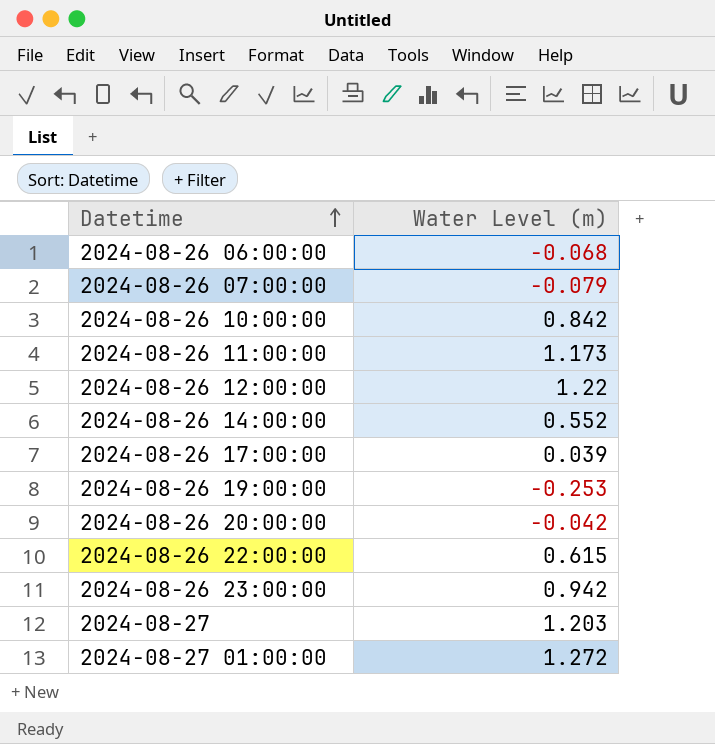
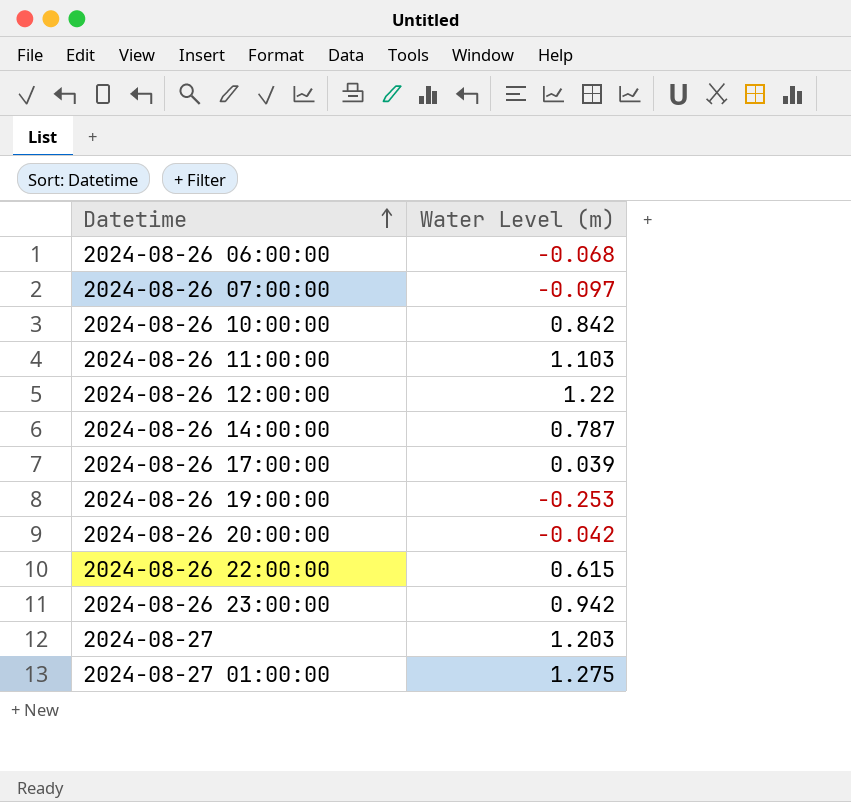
2024-08-26 07:00:00 | Water Level (m): -0.079 -> -0.097
2024-08-26 11:00:00 | Water Level (m): 1.173 -> 1.103
2024-08-26 14:00:00 | Water Level (m): 0.552 -> 0.787
2024-08-27 01:00:00 | Water Level (m): 1.272 -> 1.275

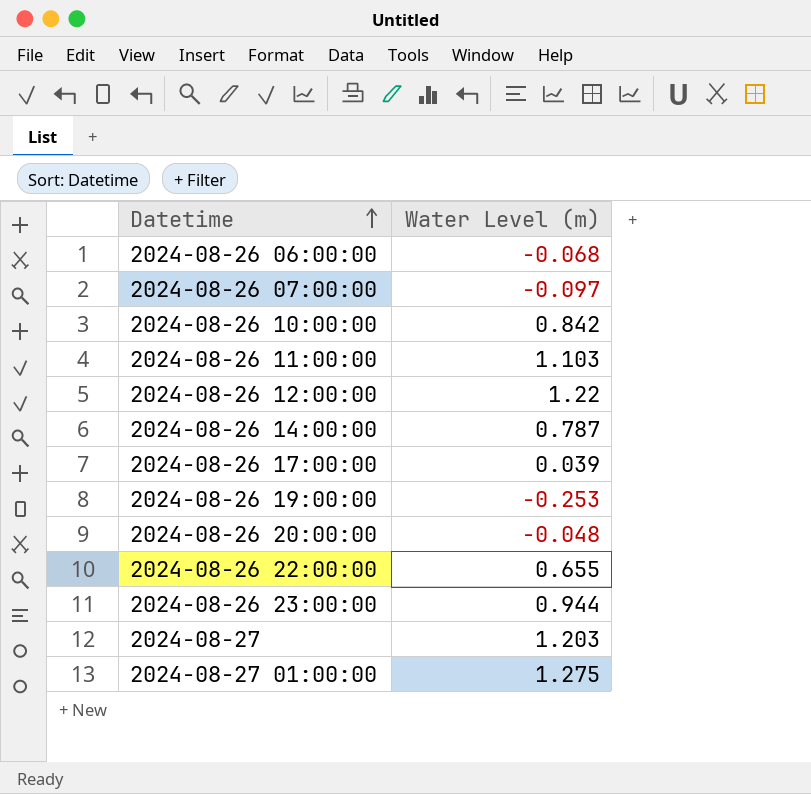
2024-08-26 20:00:00 | Water Level (m): -0.042 -> -0.048
2024-08-26 22:00:00 | Water Level (m): 0.615 -> 0.655
2024-08-26 23:00:00 | Water Level (m): 0.942 -> 0.944

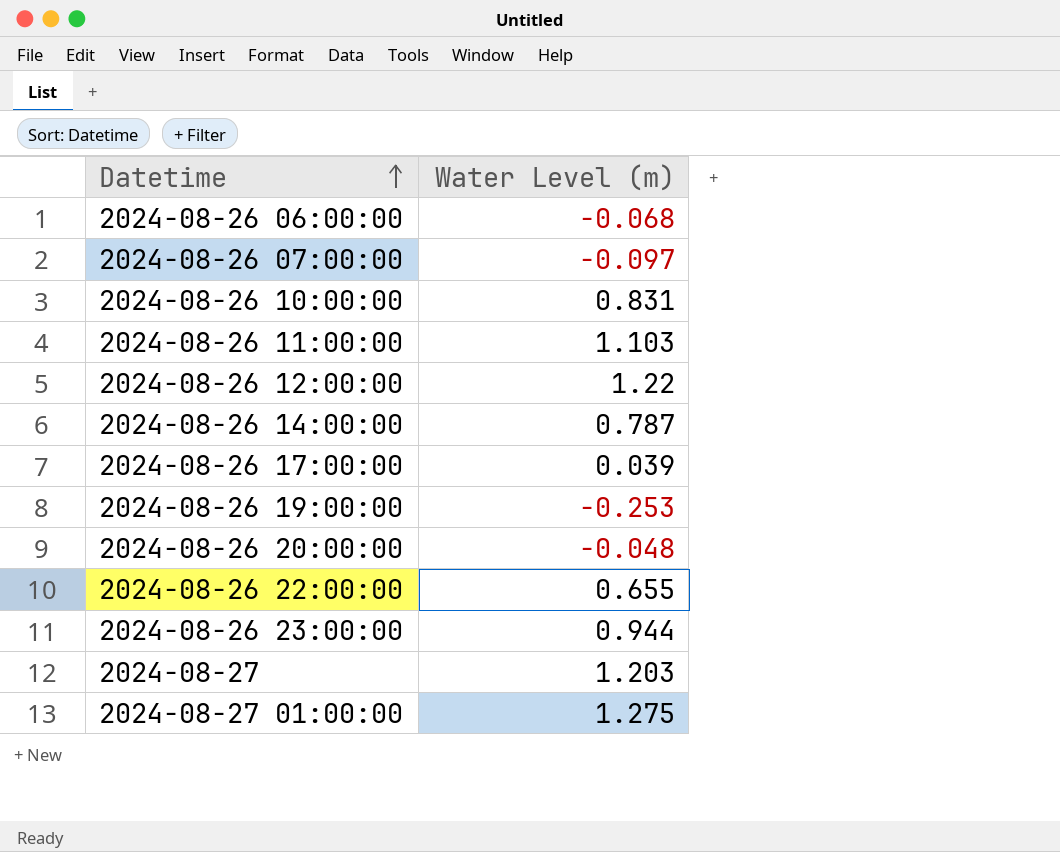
2024-08-26 10:00:00 | Water Level (m): 0.842 -> 0.831

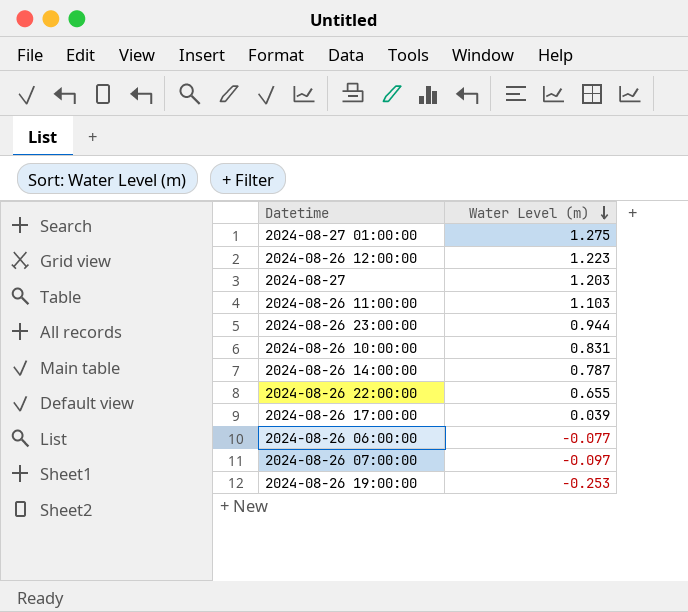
row order: Datetime ascending -> Water Level (m) descending
row 2024-08-26 20:00:00: -0.048 -> none
2024-08-26 12:00:00 | Water Level (m): 1.22 -> 1.223
2024-08-26 06:00:00 | Water Level (m): -0.068 -> -0.077

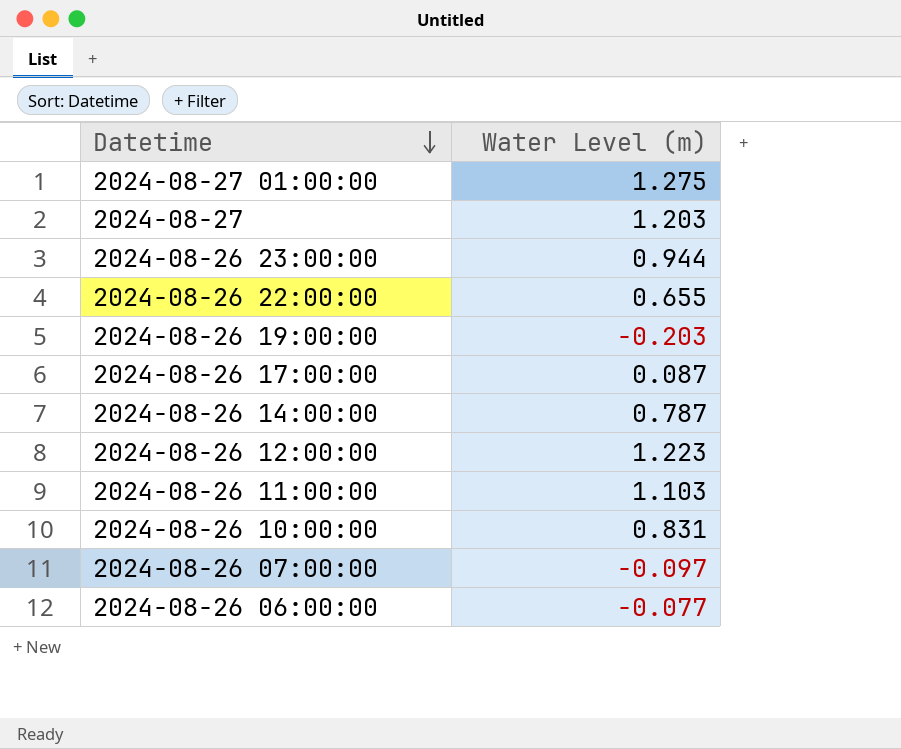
row order: Water Level (m) descending -> Datetime descending
2024-08-26 19:00:00 | Water Level (m): -0.253 -> -0.203
2024-08-26 17:00:00 | Water Level (m): 0.039 -> 0.087

